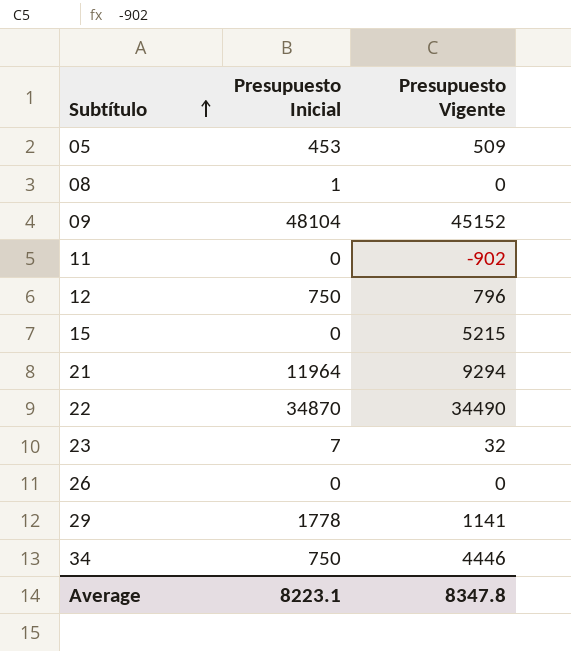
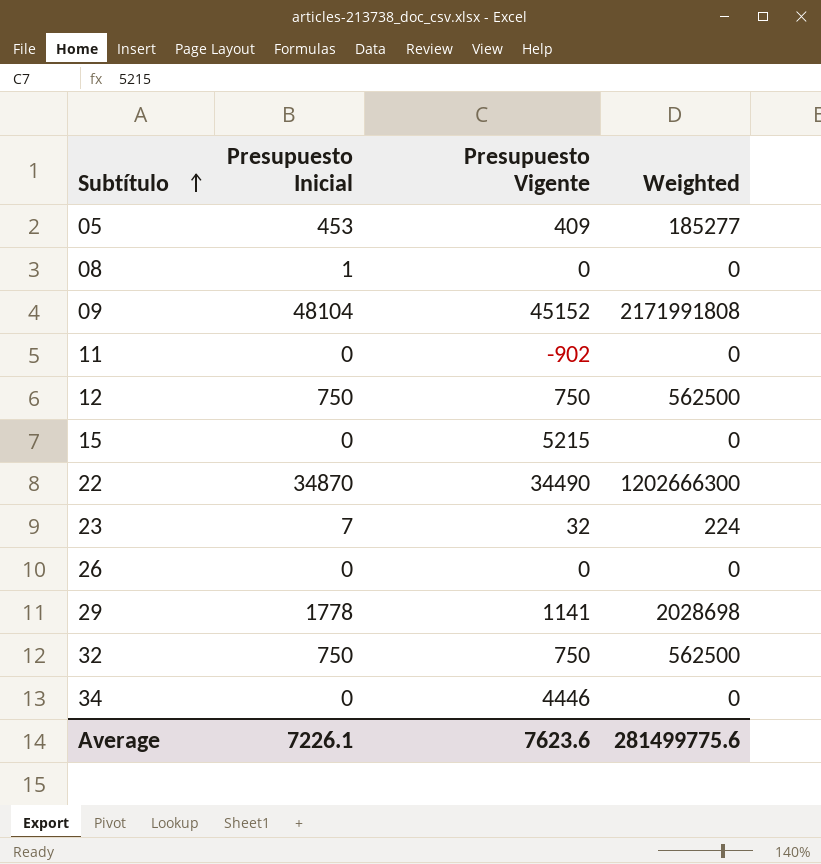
column Weighted | formula: none -> [Presupuesto Inicial] * [Presupuesto Vigente]
row 21: 11964 | 9294 -> none
05 | Presupuesto Vigente: 509 -> 409
12 | Presupuesto Vigente: 796 -> 750
row 32: none -> 750 | 750 | 562500
34 | Presupuesto Inicial: 750 -> 0
Average | Presupuesto Inicial: 8223.1 -> 7226.1
Average | Presupuesto Vigente: 8347.8 -> 7623.6

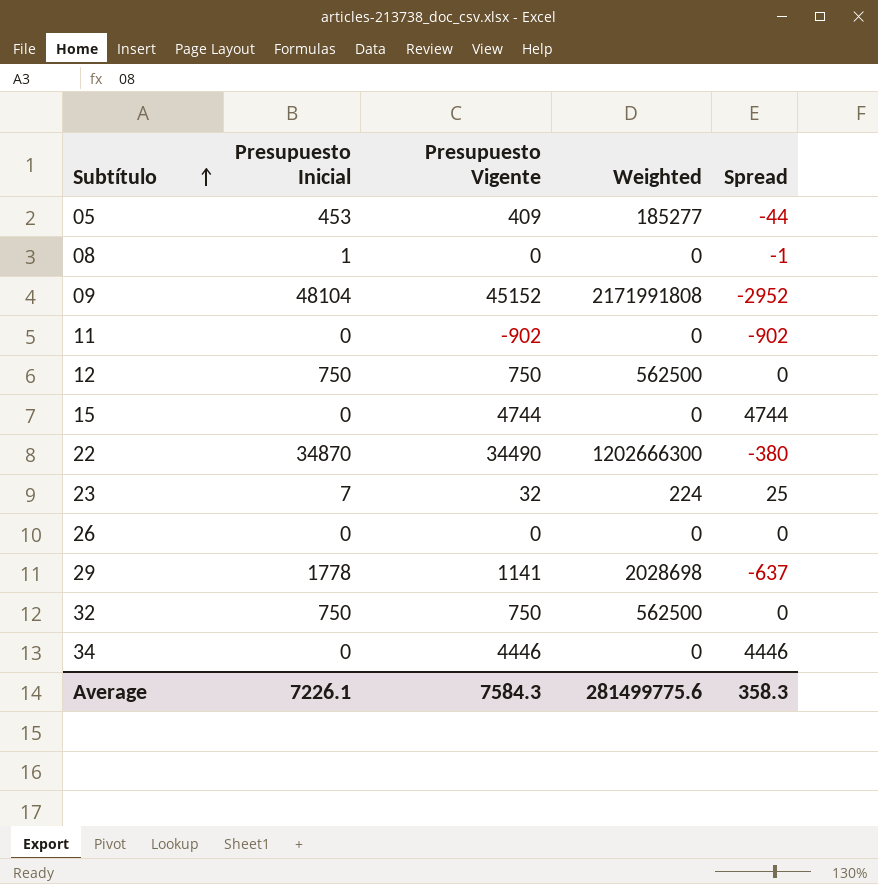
column Spread | formula: none -> [Presupuesto Vigente] - [Presupuesto Inicial]
15 | Presupuesto Vigente: 5215 -> 4744
Average | Presupuesto Vigente: 7623.6 -> 7584.3

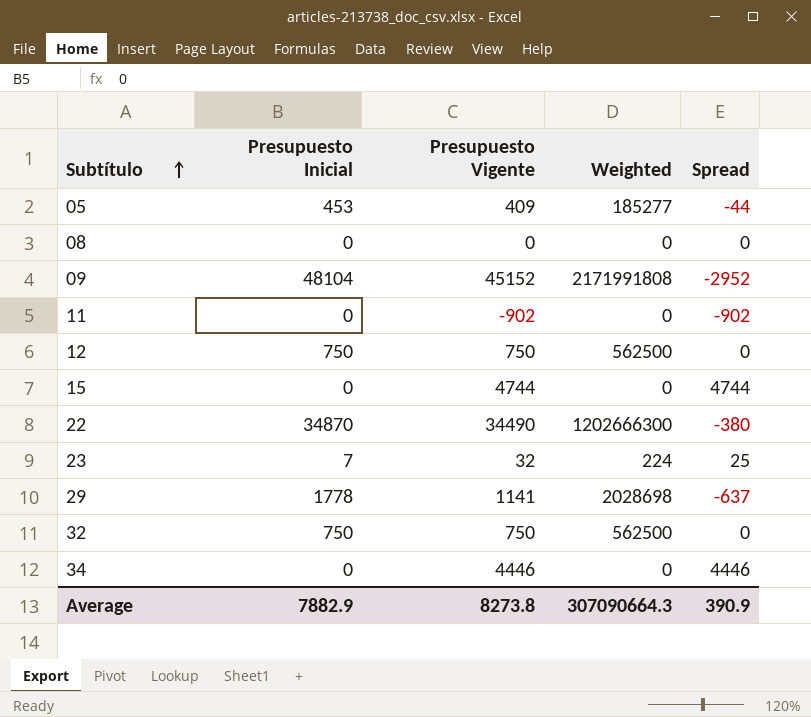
row 26: 0 | 0 | 0 | 0 -> none
08 | Presupuesto Inicial: 1 -> 0
08 | Spread: -1 -> 0
Average | Presupuesto Inicial: 7226.1 -> 7882.9
Average | Presupuesto Vigente: 7584.3 -> 8273.8
Average | Weighted: 281499775.6 -> 307090664.3
Average | Spread: 358.3 -> 390.9

